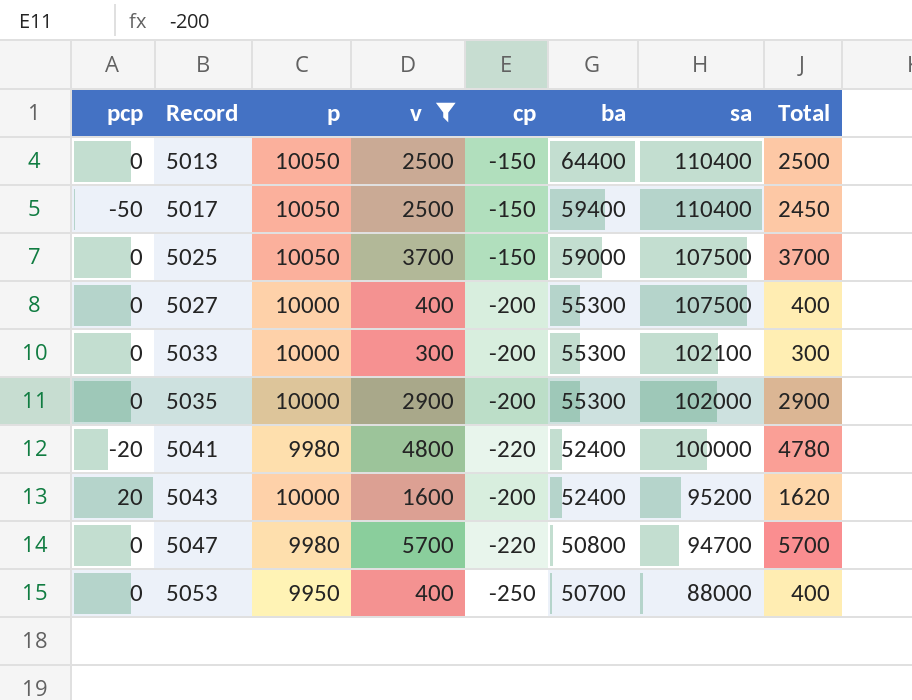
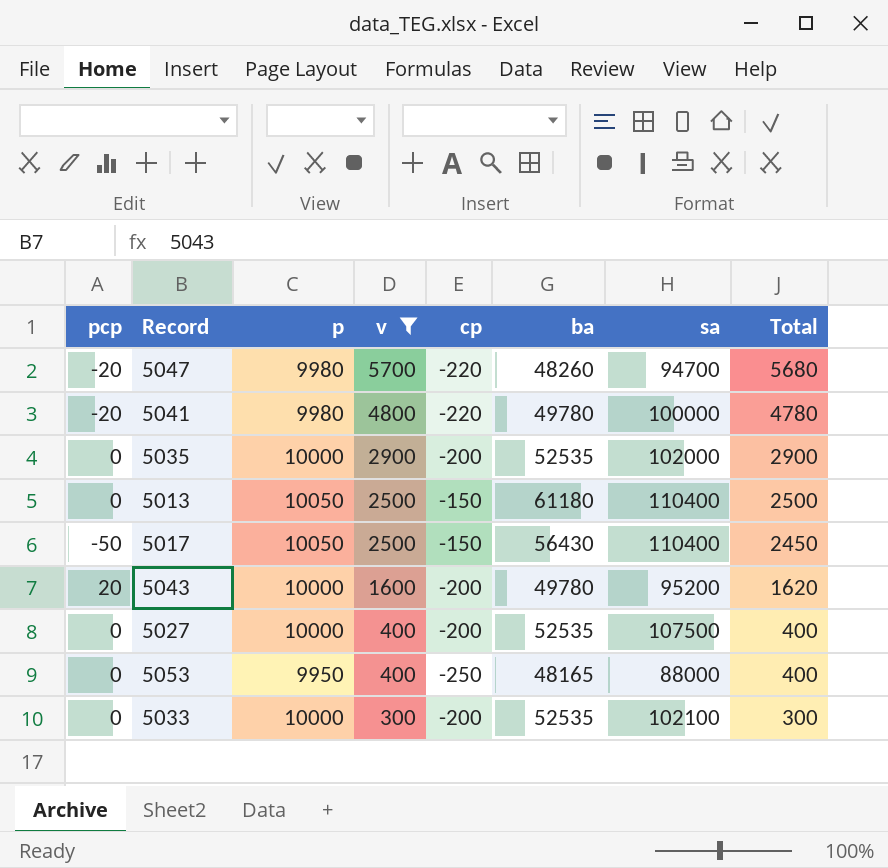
row order: Record ascending -> v descending
row 5025: 0 | 10050 | 3700 | -150 | 59000 | 107500 | 3700 -> none
5047 | pcp: 0 -> -20
5047 | ba: 50800 -> 48260
5047 | Total: 5700 -> 5680
5041 | ba: 52400 -> 49780
5035 | ba: 55300 -> 52535
5013 | ba: 64400 -> 61180
5017 | ba: 59400 -> 56430
5043 | ba: 52400 -> 49780
5027 | ba: 55300 -> 52535
5053 | ba: 50700 -> 48165
5033 | ba: 55300 -> 52535

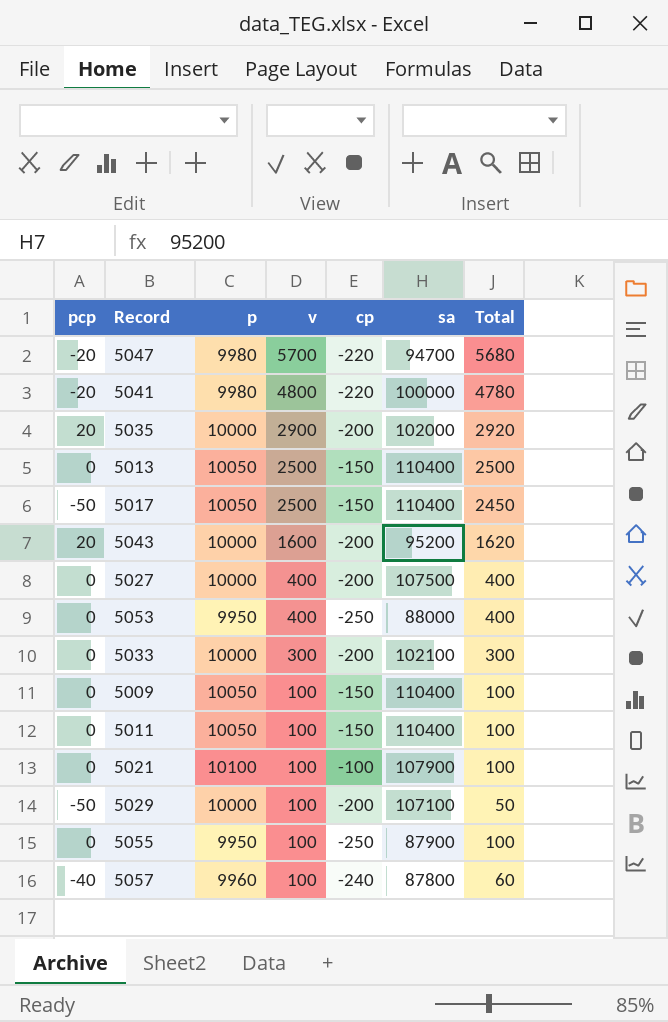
filter: v != 100 -> none
column ba | position: 6 -> none
5035 | pcp: 0 -> 20
5035 | Total: 2900 -> 2920

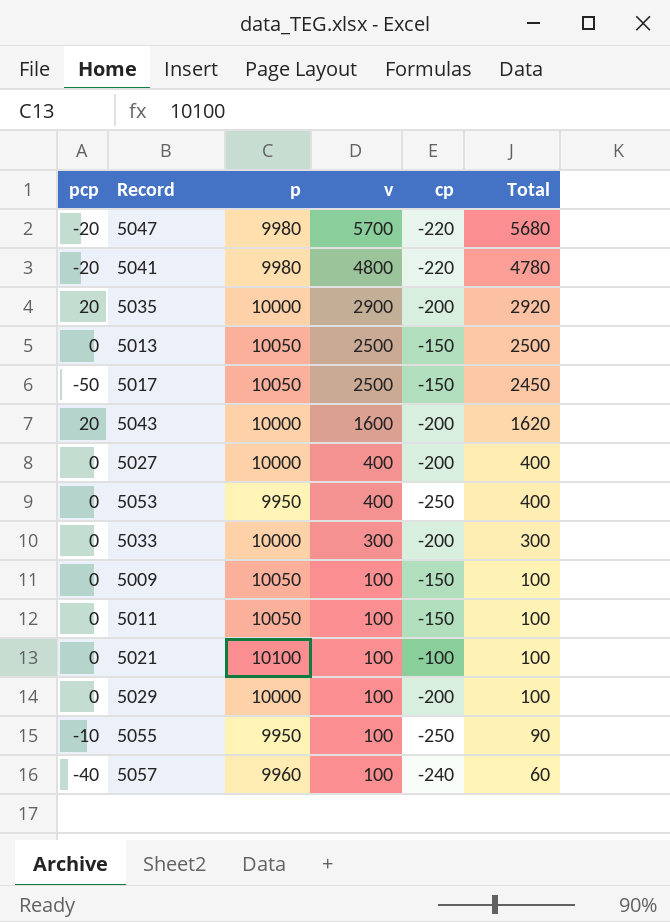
column sa | position: 6 -> none
5029 | pcp: -50 -> 0
5029 | Total: 50 -> 100
5055 | pcp: 0 -> -10
5055 | Total: 100 -> 90

